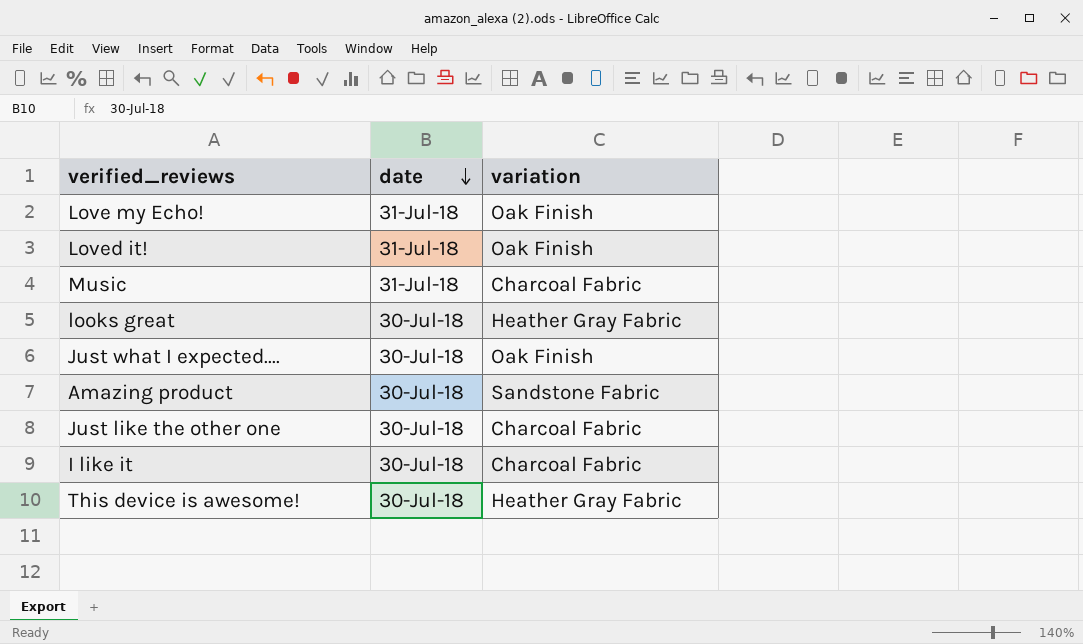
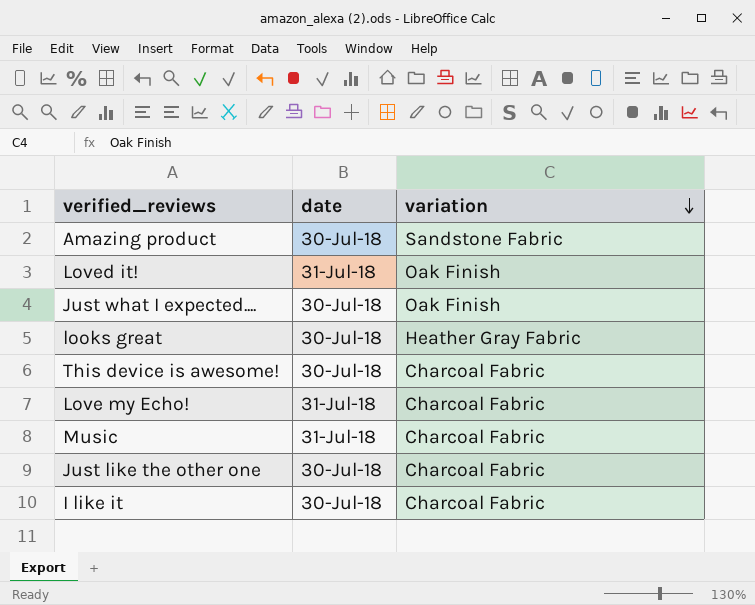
row order: date descending -> variation descending
This device is awesome! | variation: Heather Gray Fabric -> Charcoal Fabric
Love my Echo! | variation: Oak Finish -> Charcoal Fabric

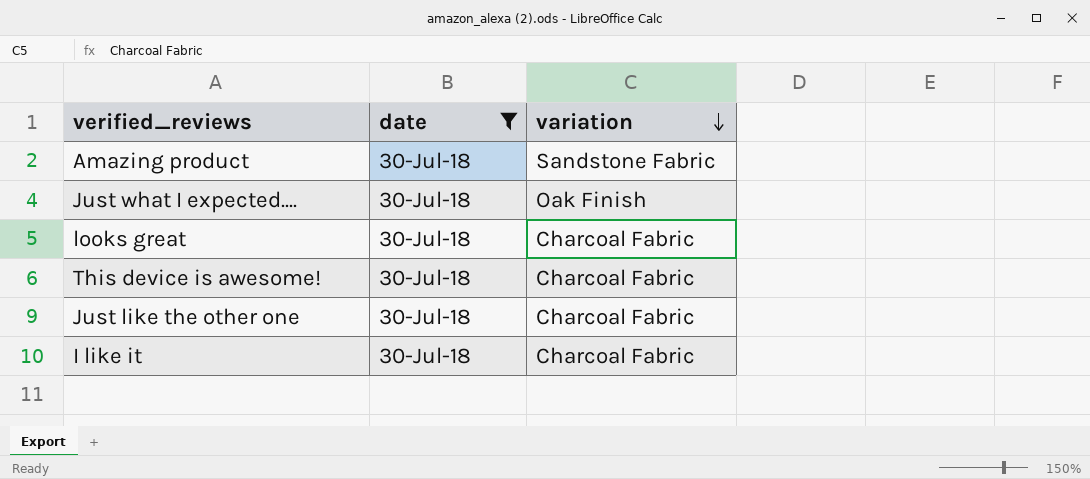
filter: none -> date = 30-Jul-18
looks great | variation: Heather Gray Fabric -> Charcoal Fabric

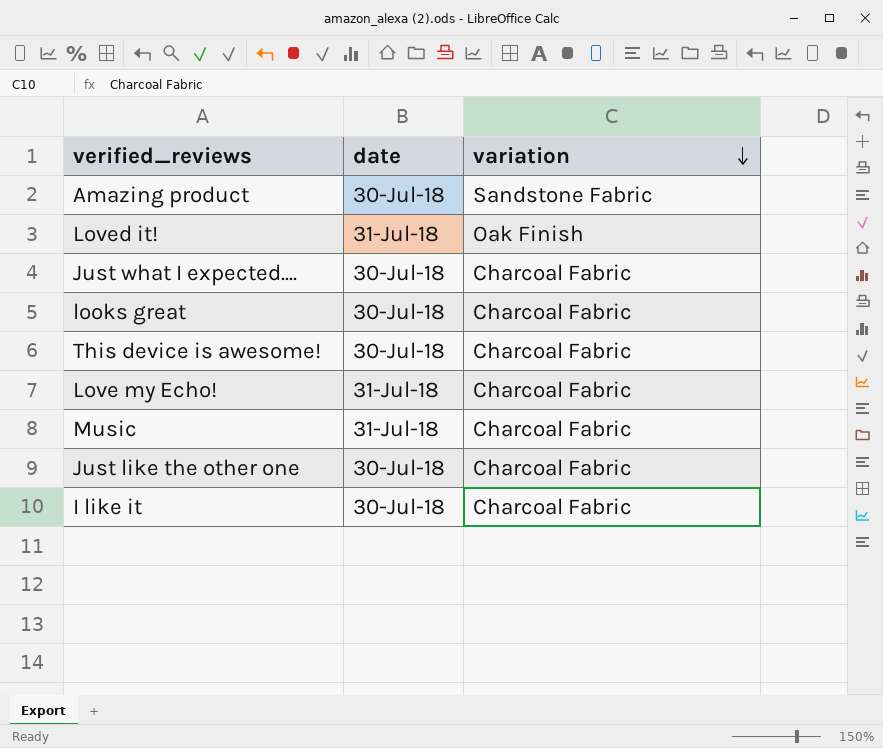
filter: date = 30-Jul-18 -> none
Just what I expected.... | variation: Oak Finish -> Charcoal Fabric

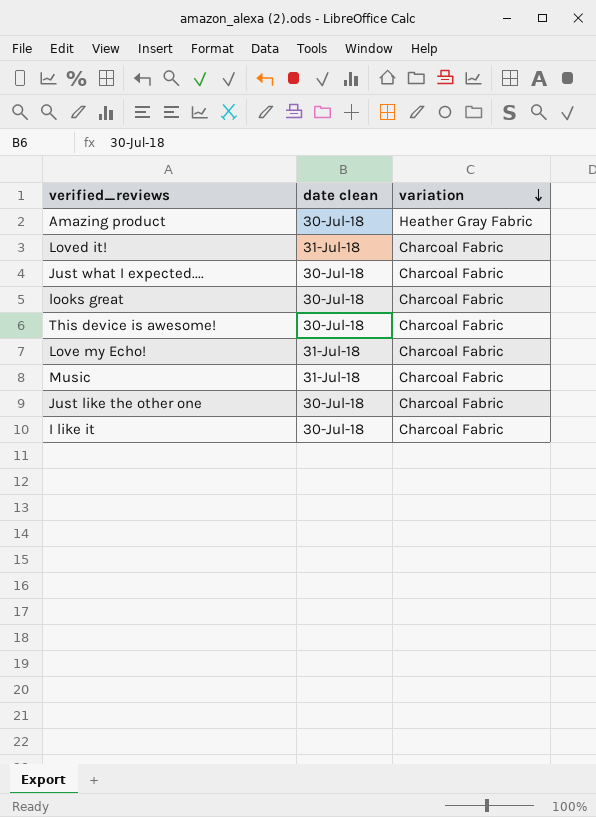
column name: date -> date clean
Amazing product | variation: Sandstone Fabric -> Heather Gray Fabric
Loved it! | variation: Oak Finish -> Charcoal Fabric

